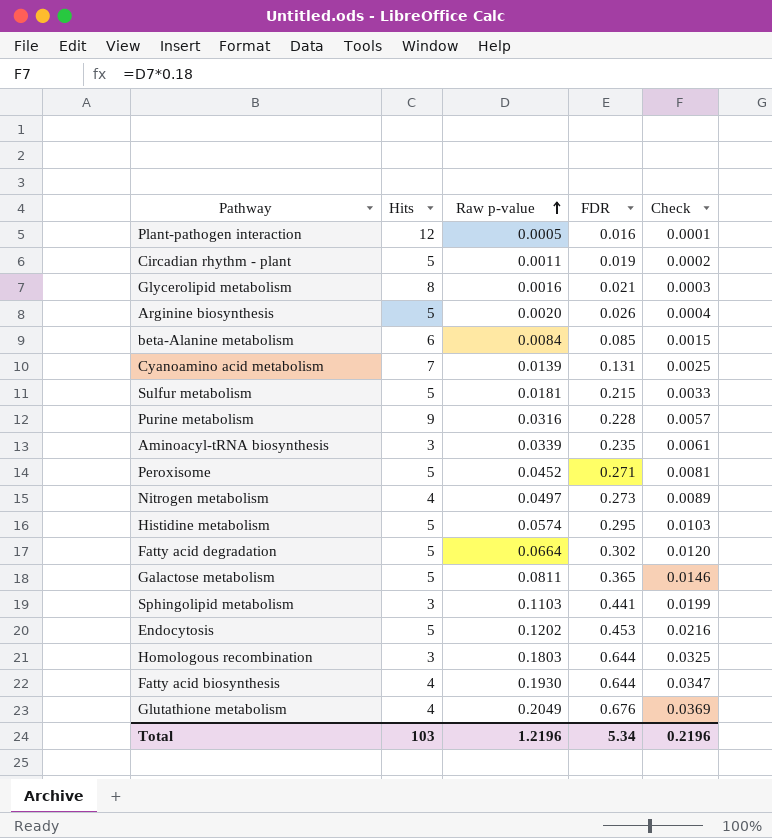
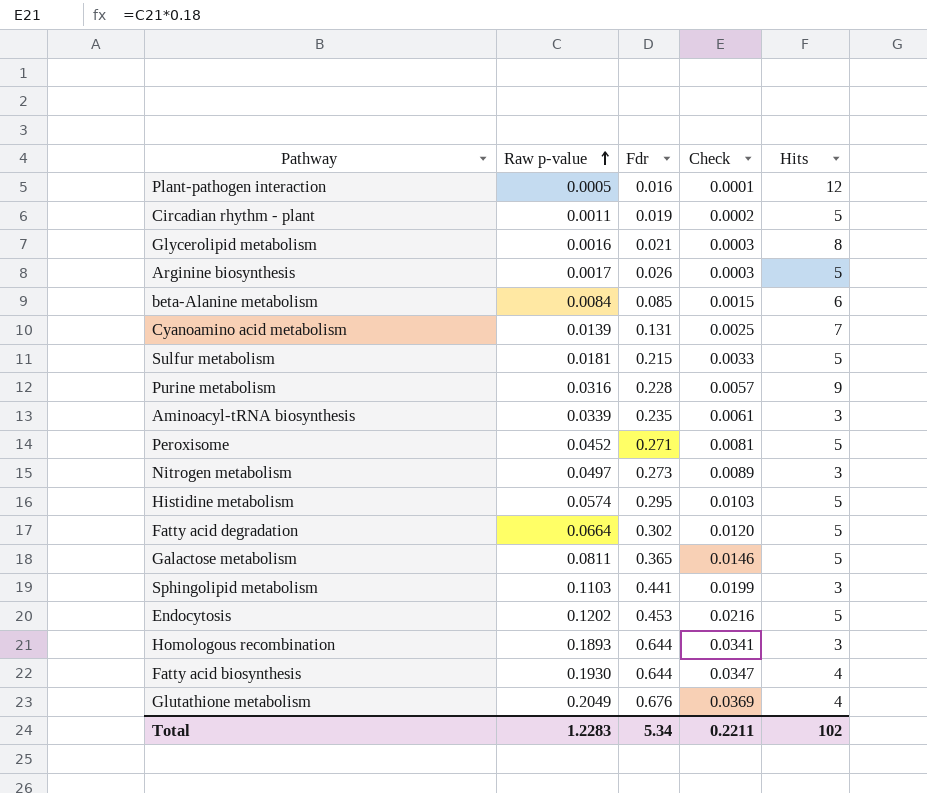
column name: FDR -> Fdr
column Hits | position: 2 -> 5
Arginine biosynthesis | Raw p-value: 0.0020 -> 0.0017
Arginine biosynthesis | Check: 0.0004 -> 0.0003
Nitrogen metabolism | Hits: 4 -> 3
Homologous recombination | Raw p-value: 0.1803 -> 0.1893
Homologous recombination | Check: 0.0325 -> 0.0341
Total | Raw p-value: 1.2196 -> 1.2283
Total | Check: 0.2196 -> 0.2211
Total | Hits: 103 -> 102

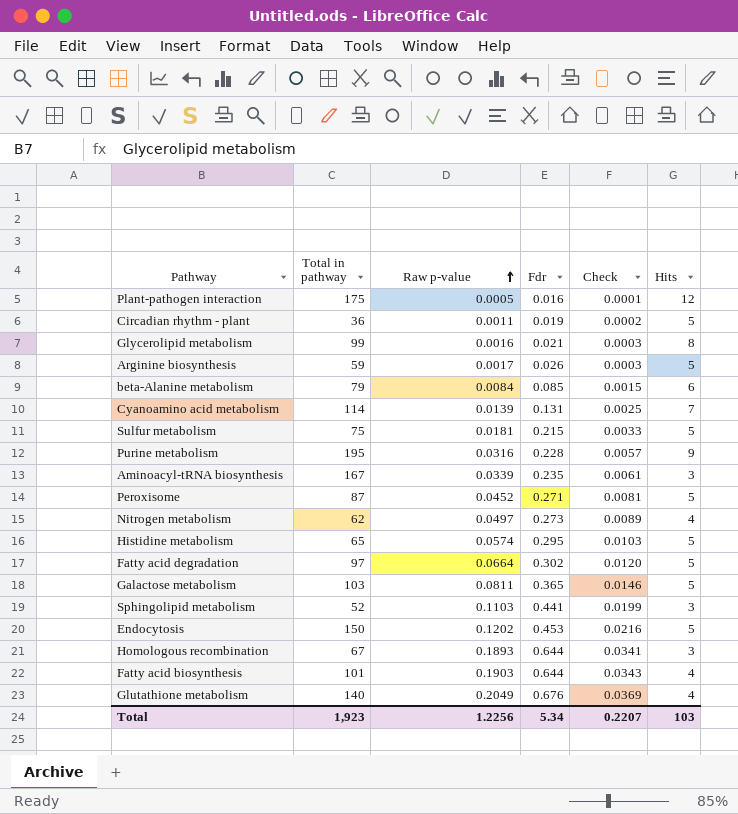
column Total in pathway | position: none -> 2
Nitrogen metabolism | Hits: 3 -> 4
Fatty acid biosynthesis | Raw p-value: 0.1930 -> 0.1903
Fatty acid biosynthesis | Check: 0.0347 -> 0.0343
Total | Raw p-value: 1.2283 -> 1.2256
Total | Check: 0.2211 -> 0.2207
Total | Hits: 102 -> 103

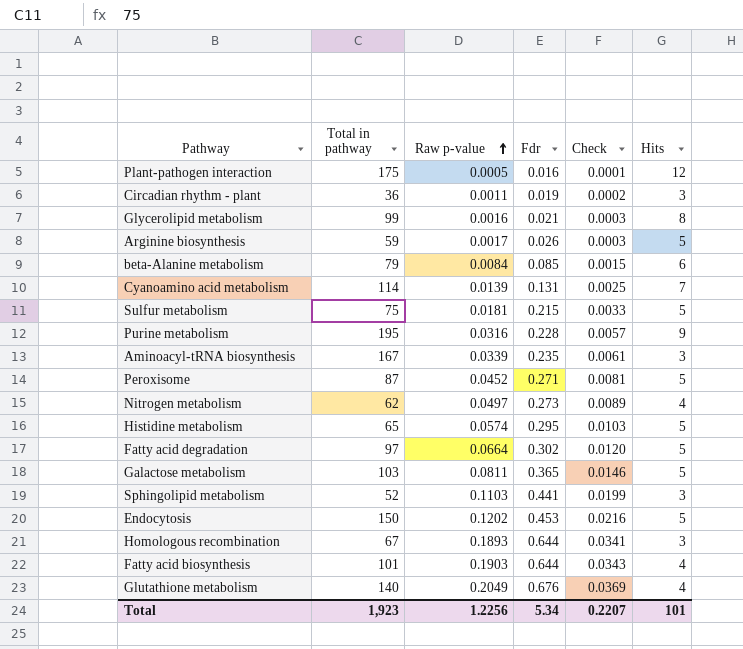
Circadian rhythm - plant | Hits: 5 -> 3
Total | Hits: 103 -> 101

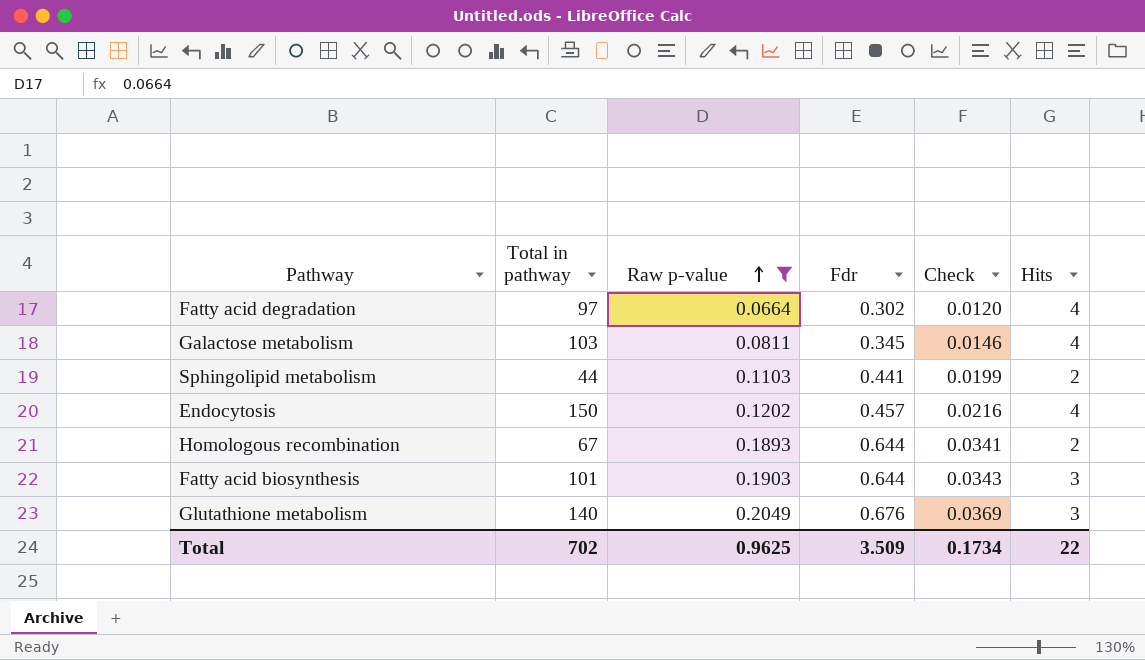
filter: none -> Raw p-value >= 0.0664
Fatty acid degradation | Hits: 5 -> 4
Galactose metabolism | Fdr: 0.365 -> 0.345
Galactose metabolism | Hits: 5 -> 4
Sphingolipid metabolism | Total in pathway: 52 -> 44
Sphingolipid metabolism | Hits: 3 -> 2
Endocytosis | Fdr: 0.453 -> 0.457
Endocytosis | Hits: 5 -> 4
Homologous recombination | Hits: 3 -> 2
Fatty acid biosynthesis | Hits: 4 -> 3
Glutathione metabolism | Hits: 4 -> 3
Total | Total in pathway: 1,923 -> 702
Total | Raw p-value: 1.2256 -> 0.9625
Total | Fdr: 5.34 -> 3.509
Total | Check: 0.2207 -> 0.1734
Total | Hits: 101 -> 22

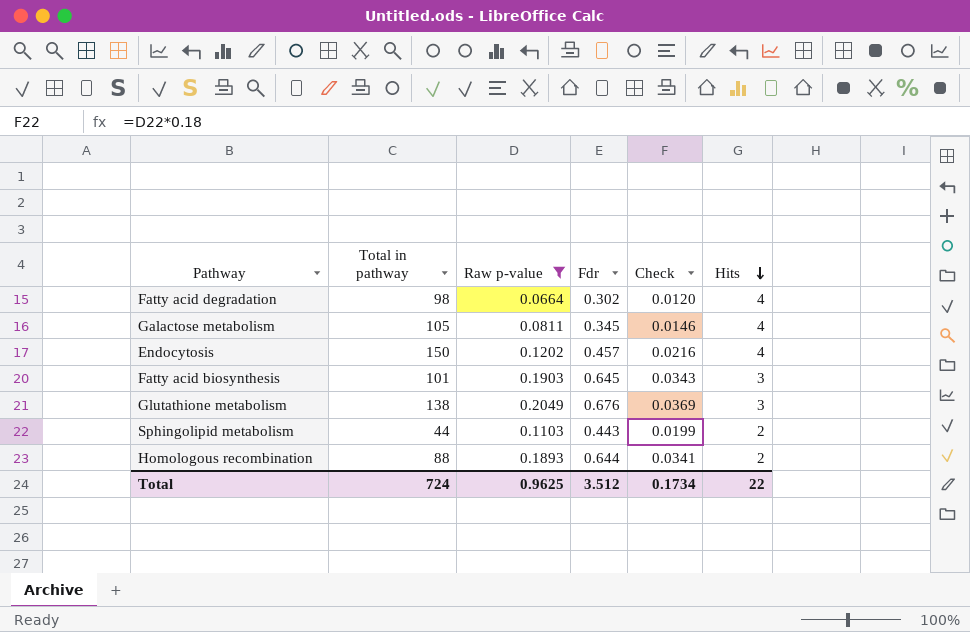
row order: Raw p-value ascending -> Hits descending
Fatty acid degradation | Total in pathway: 97 -> 98
Galactose metabolism | Total in pathway: 103 -> 105
Fatty acid biosynthesis | Fdr: 0.644 -> 0.645
Glutathione metabolism | Total in pathway: 140 -> 138
Sphingolipid metabolism | Fdr: 0.441 -> 0.443
Homologous recombination | Total in pathway: 67 -> 88
Total | Total in pathway: 702 -> 724
Total | Fdr: 3.509 -> 3.512

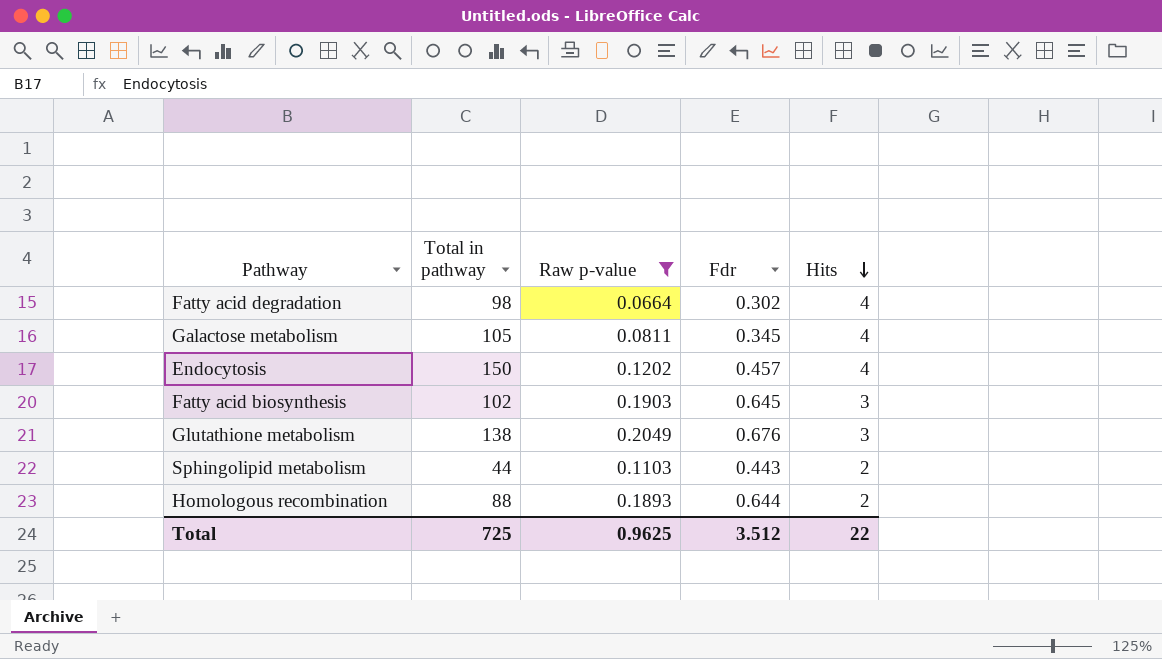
column Check | formula: [Raw p-value] * 0.18 -> none
Fatty acid biosynthesis | Total in pathway: 101 -> 102
Total | Total in pathway: 724 -> 725

